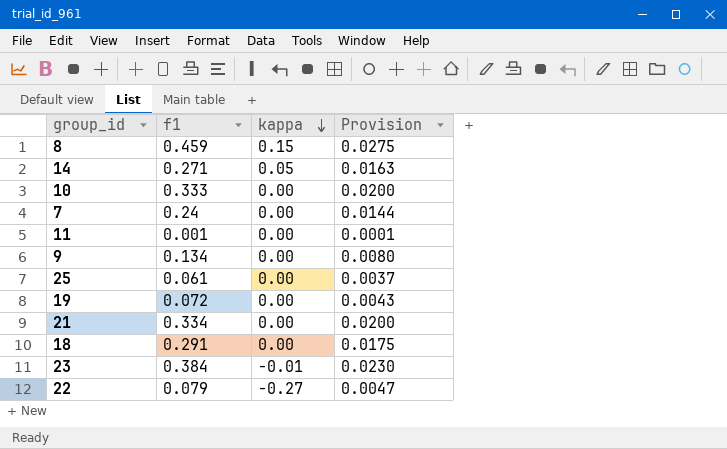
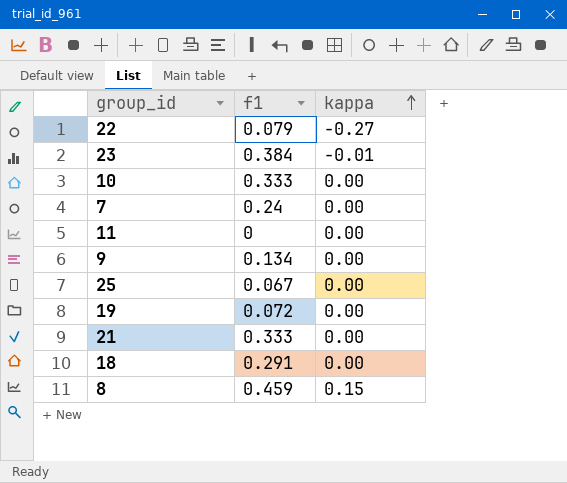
row order: kappa descending -> kappa ascending
column Provision | formula: [f1] * 0.06 -> none
row 14: 0.271 | 0.05 | 0.0163 -> none
11 | f1: 0.001 -> 0
25 | f1: 0.061 -> 0.067
21 | f1: 0.334 -> 0.333

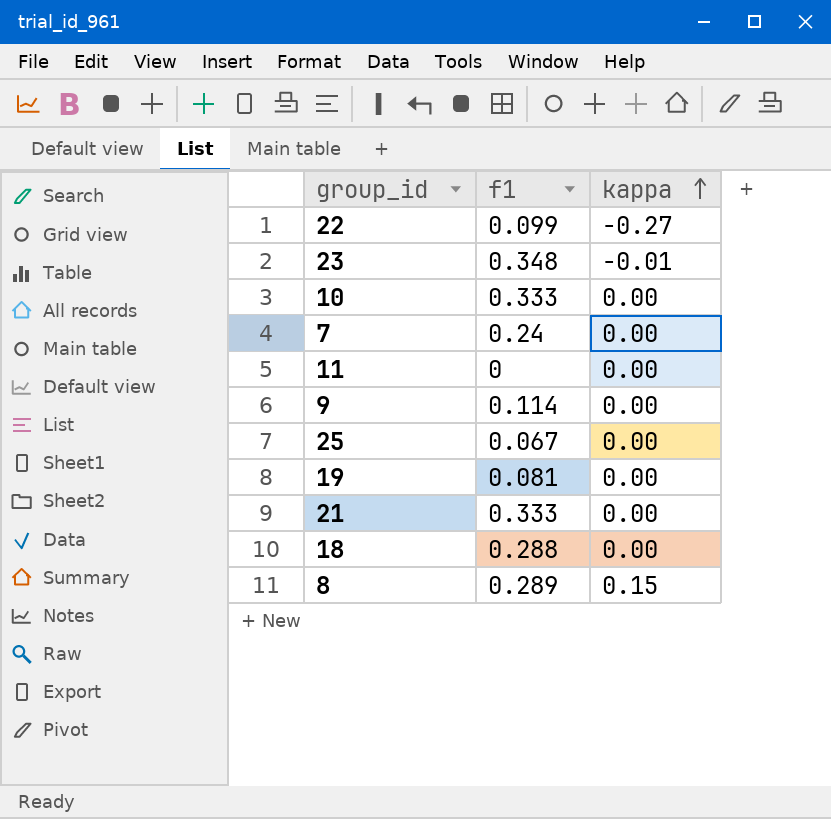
22 | f1: 0.079 -> 0.099
23 | f1: 0.384 -> 0.348
9 | f1: 0.134 -> 0.114
19 | f1: 0.072 -> 0.081
18 | f1: 0.291 -> 0.288
8 | f1: 0.459 -> 0.289

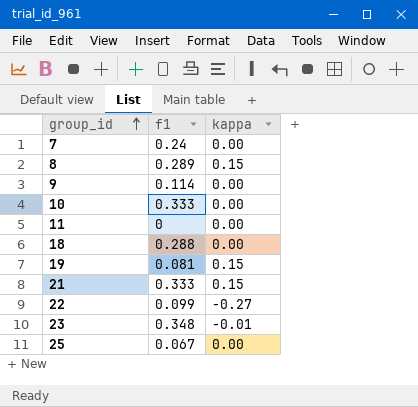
row order: kappa ascending -> group_id ascending
19 | kappa: 0.00 -> 0.15
21 | kappa: 0.00 -> 0.15

